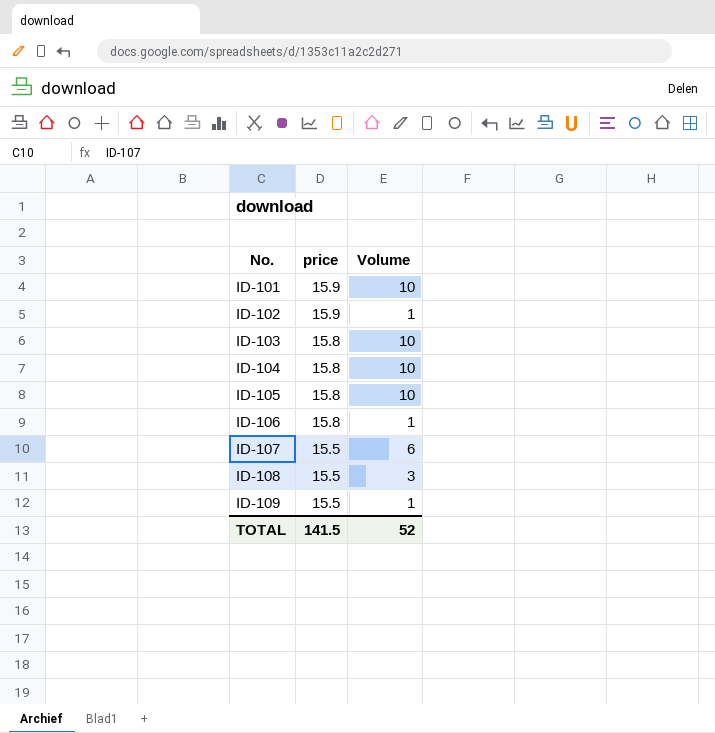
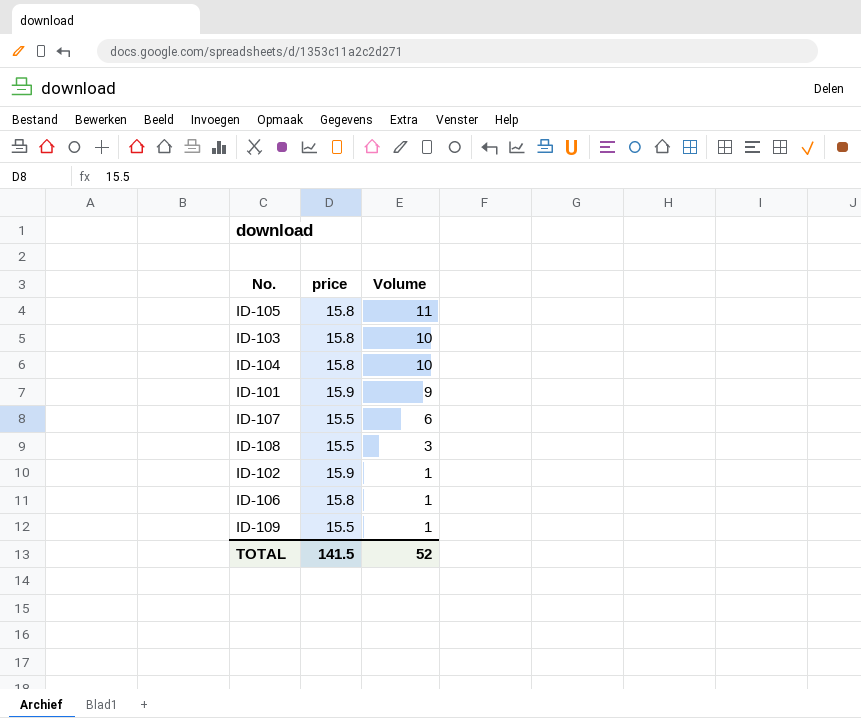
row order: No. ascending -> Volume descending
ID-105 | Volume: 10 -> 11
ID-101 | Volume: 10 -> 9

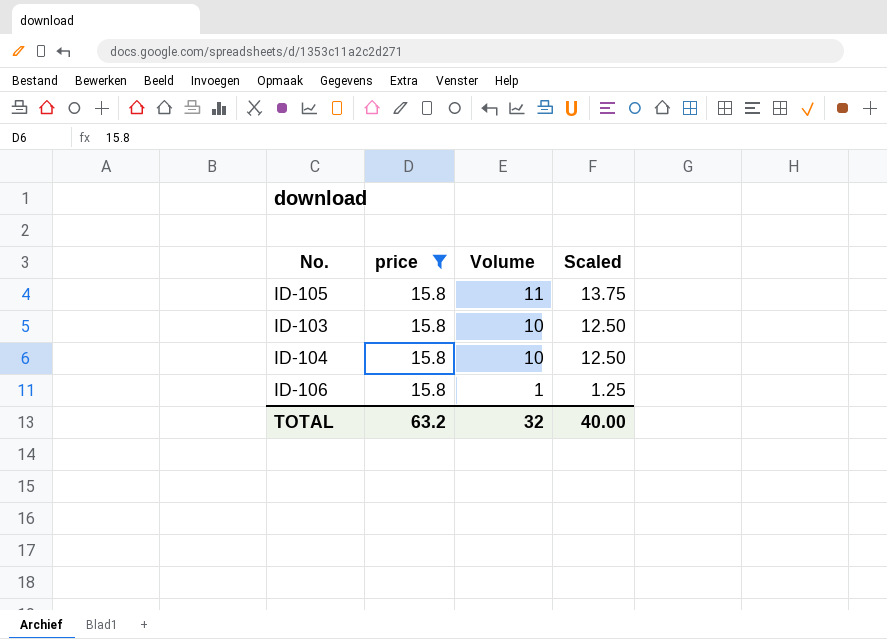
filter: none -> price = 15.8
column Scaled | formula: none -> [Volume] * 1.25
TOTAL | price: 141.5 -> 63.2
TOTAL | Volume: 52 -> 32

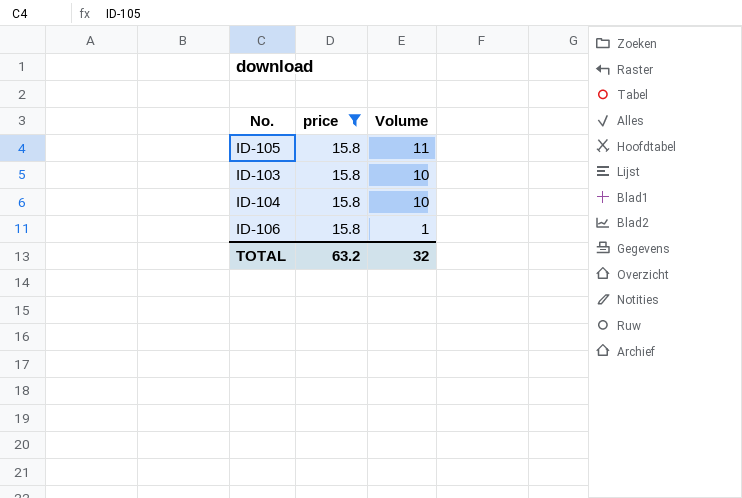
column Scaled | formula: [Volume] * 1.25 -> none

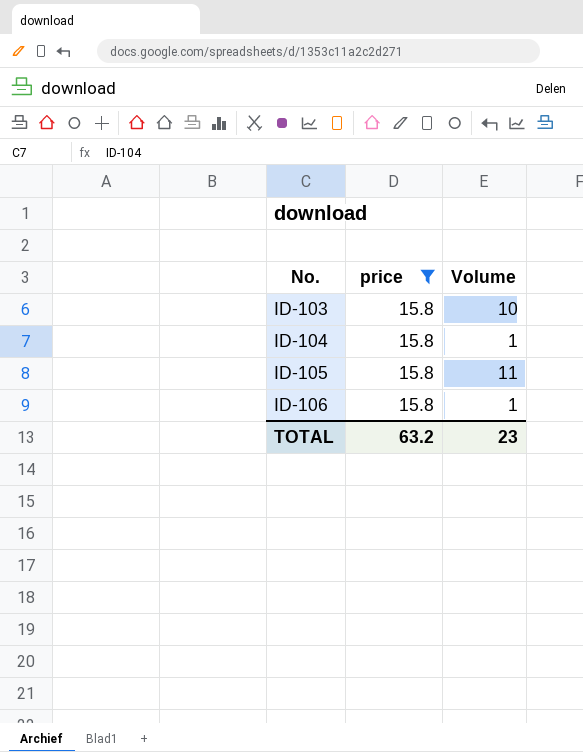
row order: Volume descending -> No. ascending
ID-104 | Volume: 10 -> 1
TOTAL | Volume: 32 -> 23

